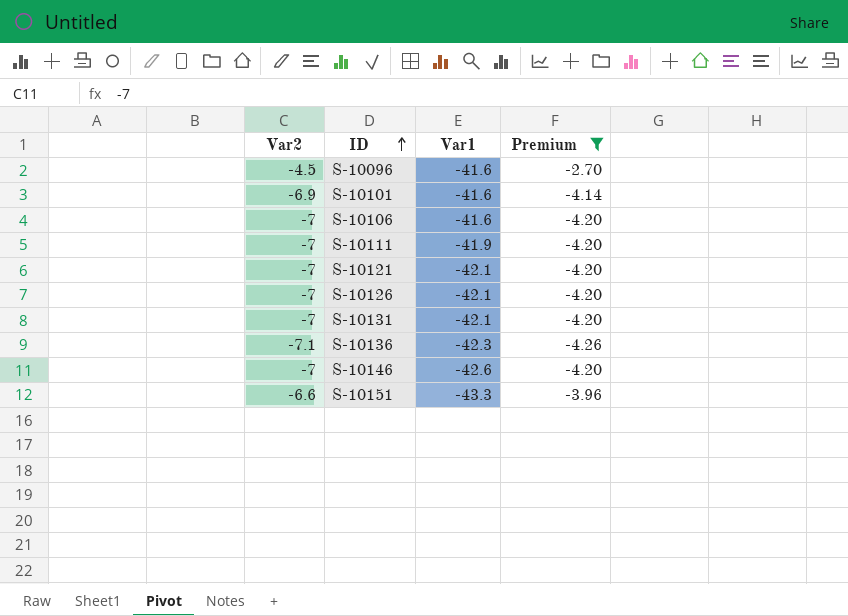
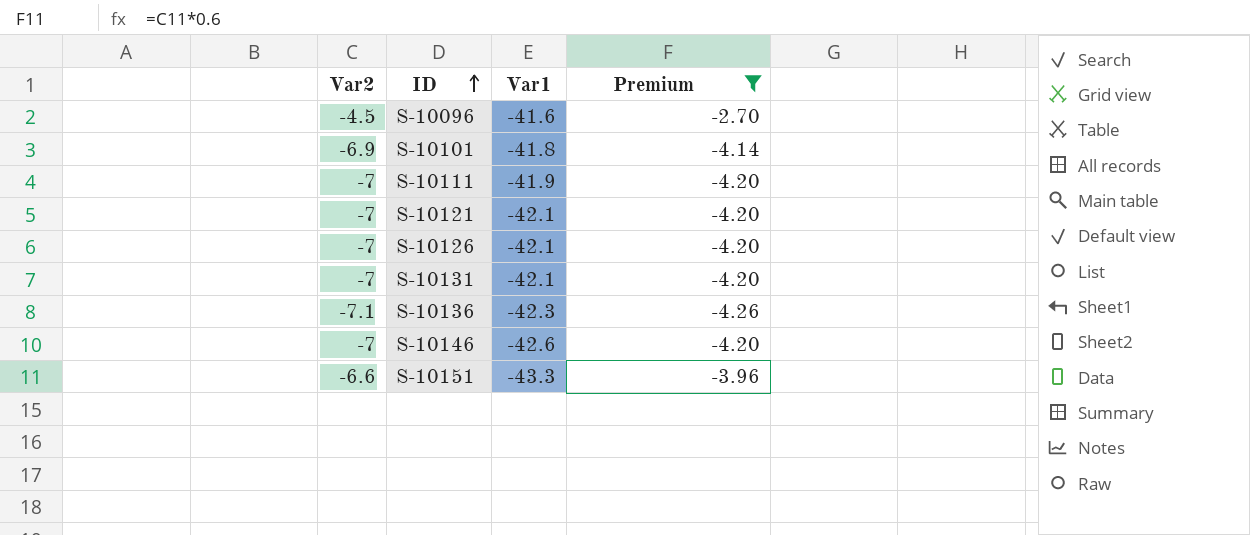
row S-10106: -7 | -41.6 | -4.20 -> none
S-10101 | Var1: -41.6 -> -41.8

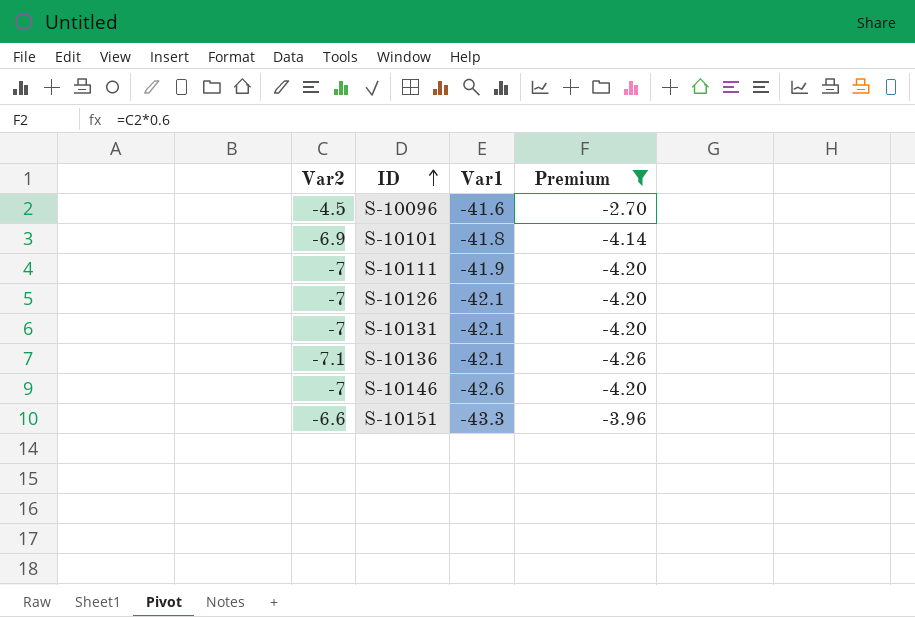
row S-10121: -7 | -42.1 | -4.20 -> none
S-10136 | Var1: -42.3 -> -42.1

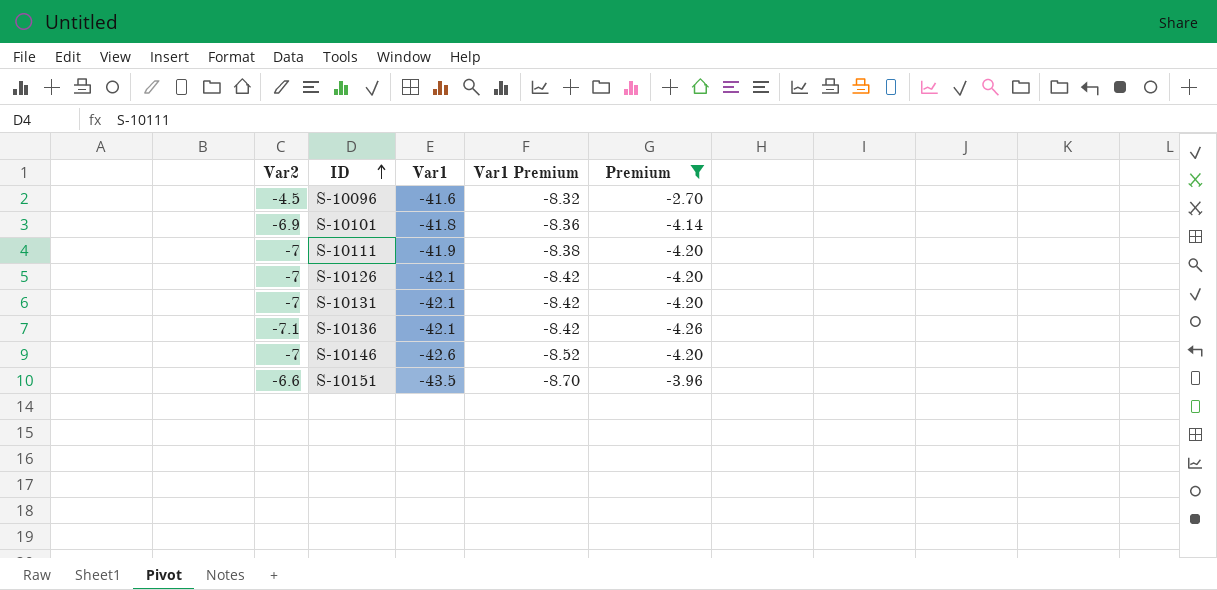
column Var1 Premium | formula: none -> [Var1] * 0.2
S-10151 | Var1: -43.3 -> -43.5

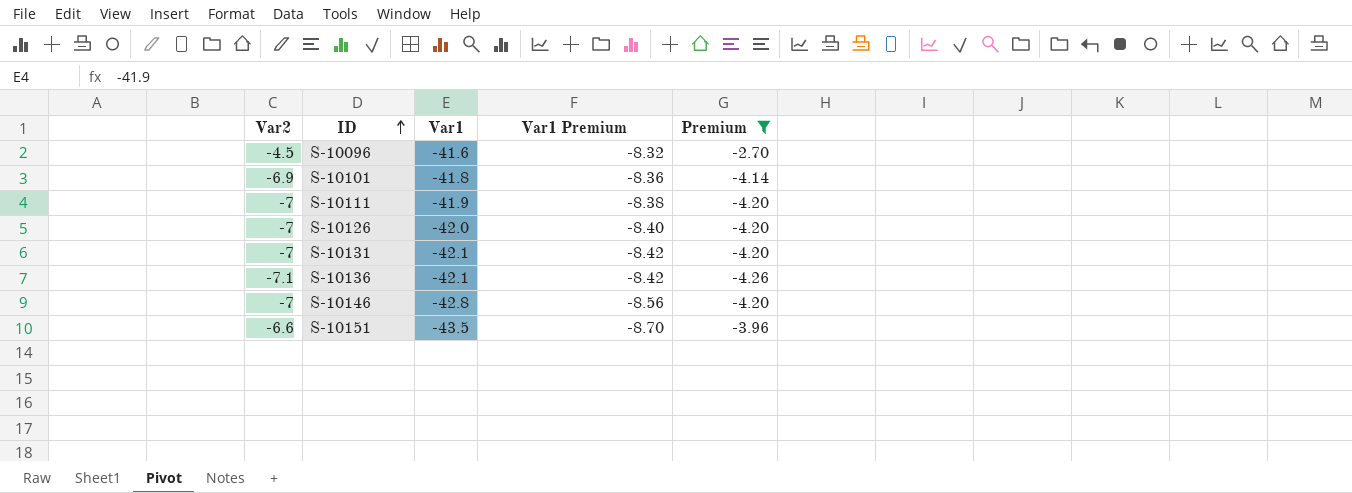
S-10126 | Var1: -42.1 -> -42.0
S-10126 | Var1 Premium: -8.42 -> -8.40
S-10146 | Var1: -42.6 -> -42.8
S-10146 | Var1 Premium: -8.52 -> -8.56

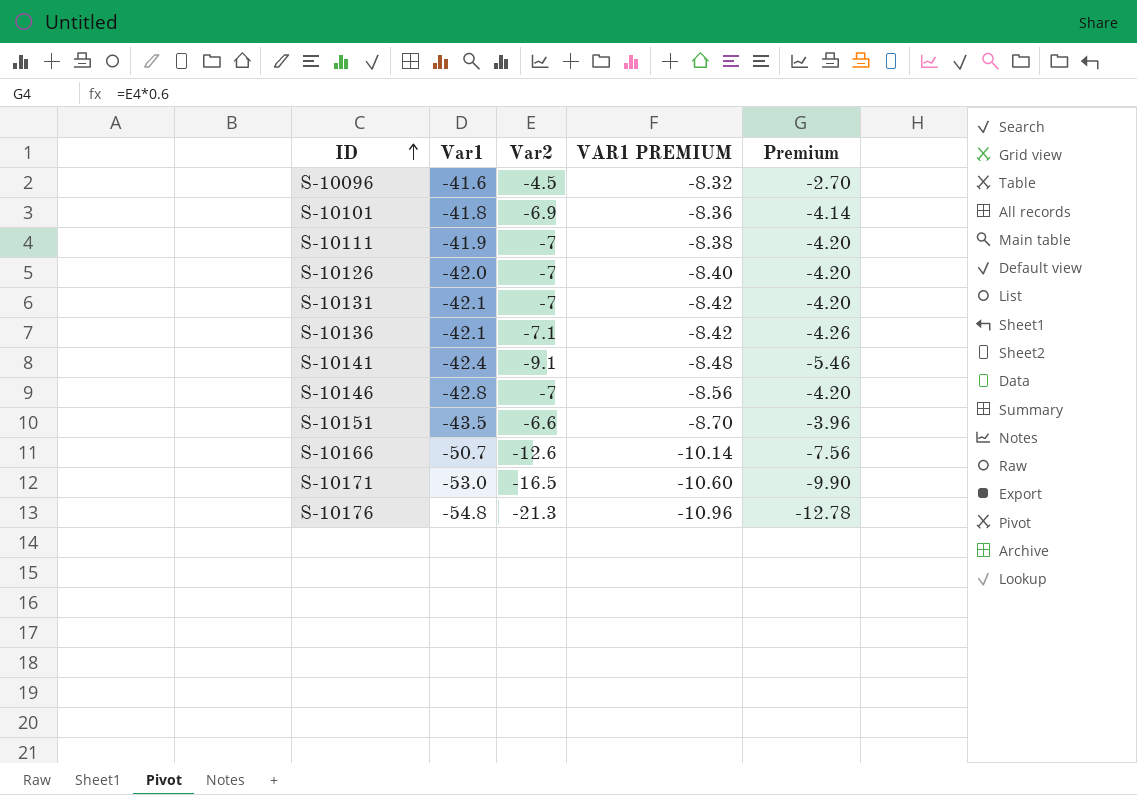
filter: Premium >= -4.26 -> none
column Var2 | position: 1 -> 3
column name: Var1 Premium -> VAR1 PREMIUM

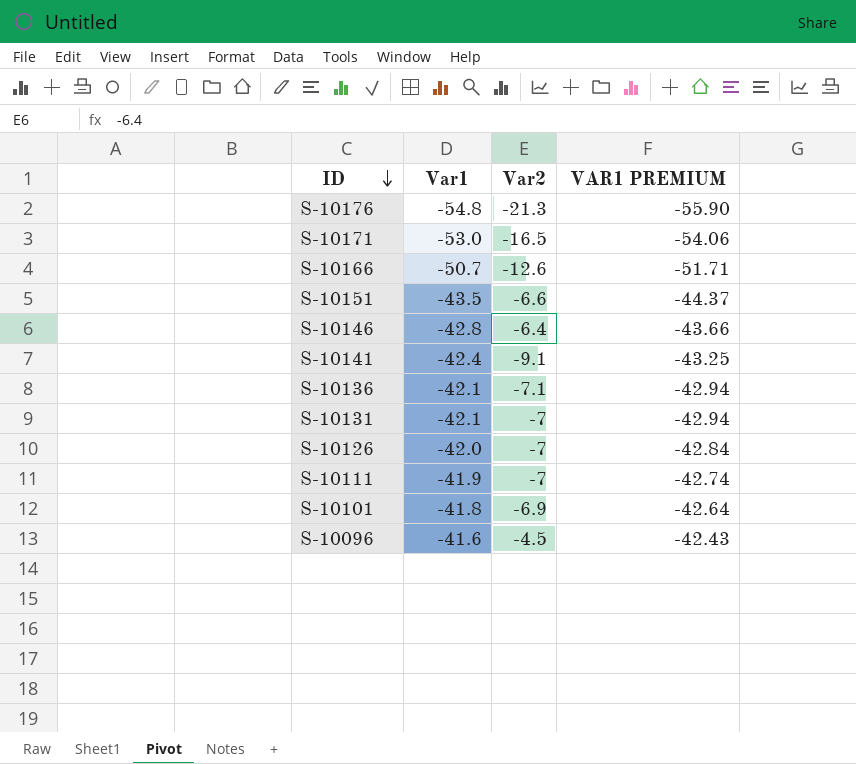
row order: ID ascending -> ID descending
column Premium | formula: [Var2] * 0.6 -> none
column VAR1 PREMIUM | formula: [Var1] * 0.2 -> [Var1] * 1.02
S-10146 | Var2: -7 -> -6.4

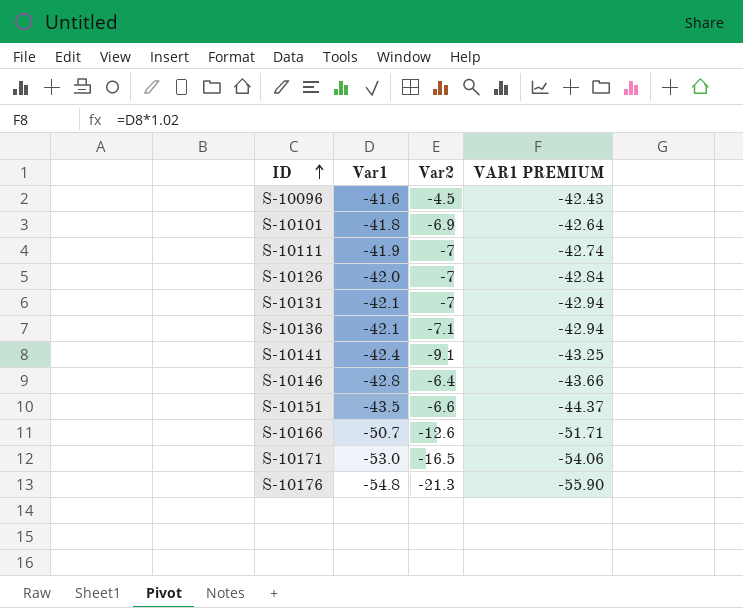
row order: ID descending -> ID ascending

